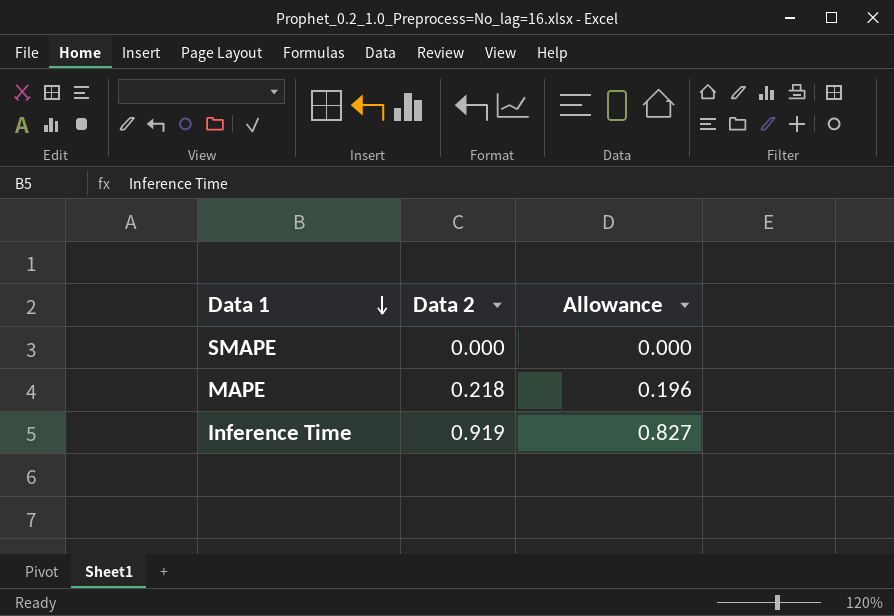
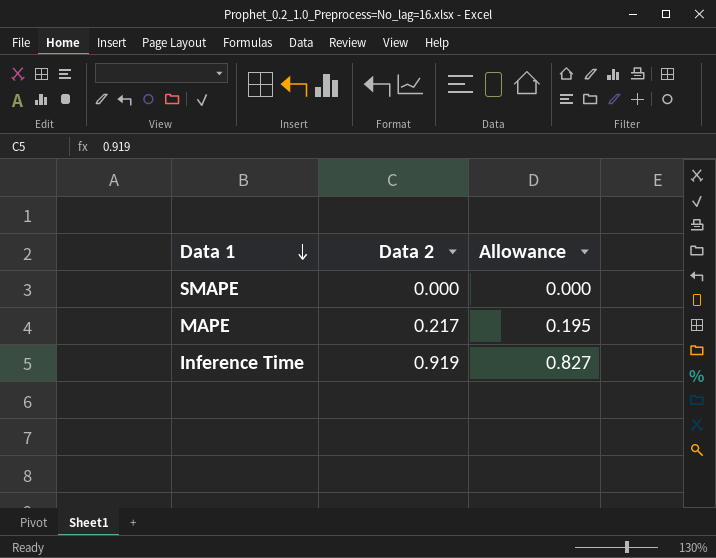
MAPE | Data 2: 0.218 -> 0.217
MAPE | Allowance: 0.196 -> 0.195

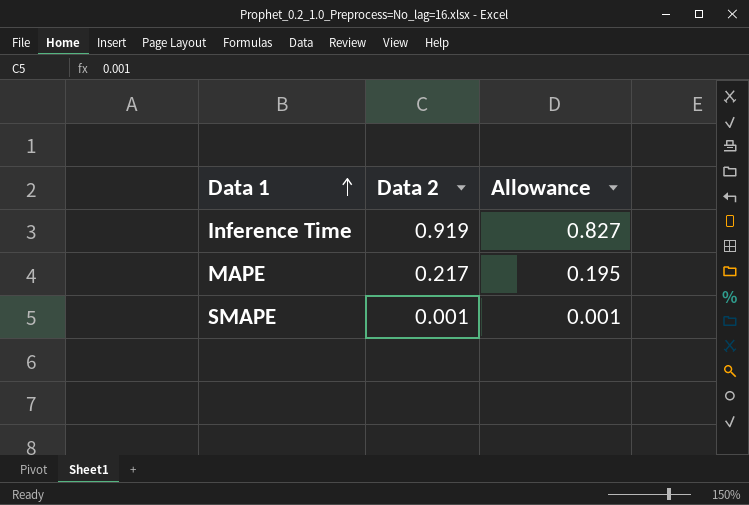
row order: Data 1 descending -> Data 1 ascending
SMAPE | Data 2: 0.000 -> 0.001
SMAPE | Allowance: 0.000 -> 0.001

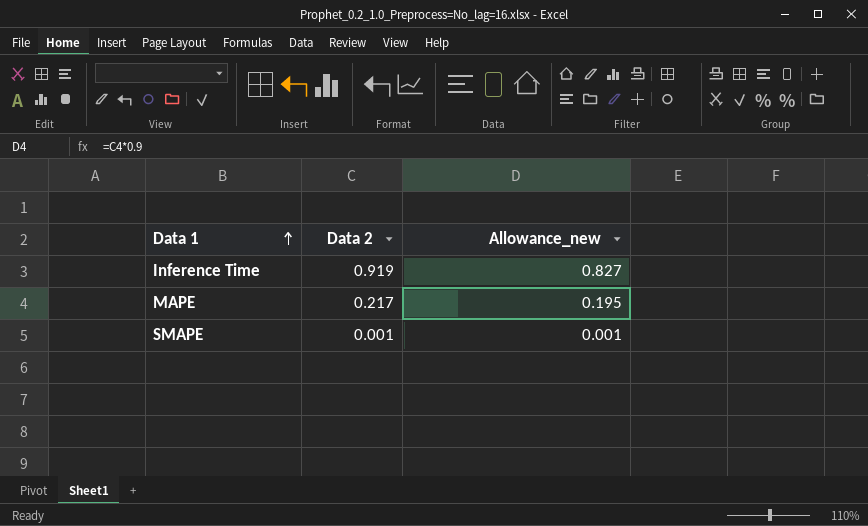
column name: Allowance -> Allowance_new

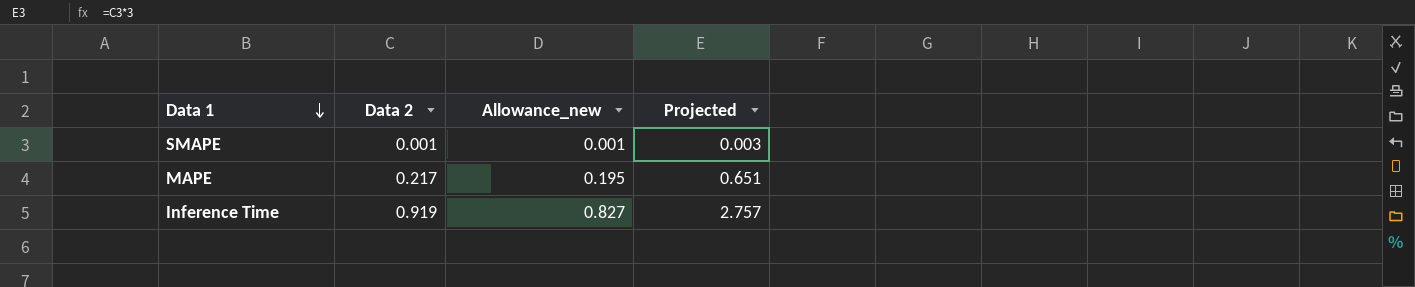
row order: Data 1 ascending -> Data 1 descending
column Projected | formula: none -> [Data 2] * 3

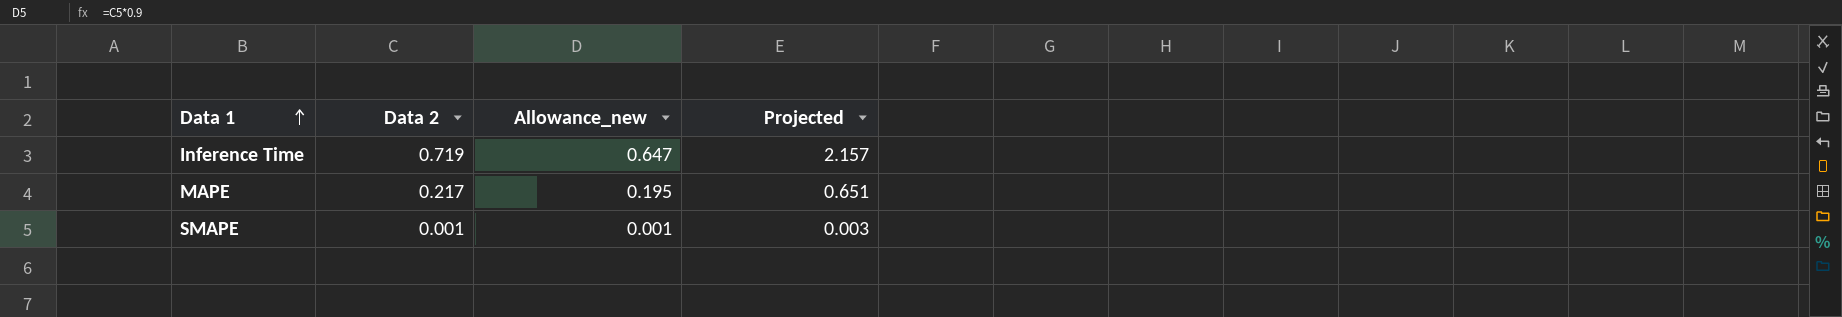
row order: Data 1 descending -> Data 1 ascending
Inference Time | Data 2: 0.919 -> 0.719
Inference Time | Allowance_new: 0.827 -> 0.647
Inference Time | Projected: 2.757 -> 2.157

